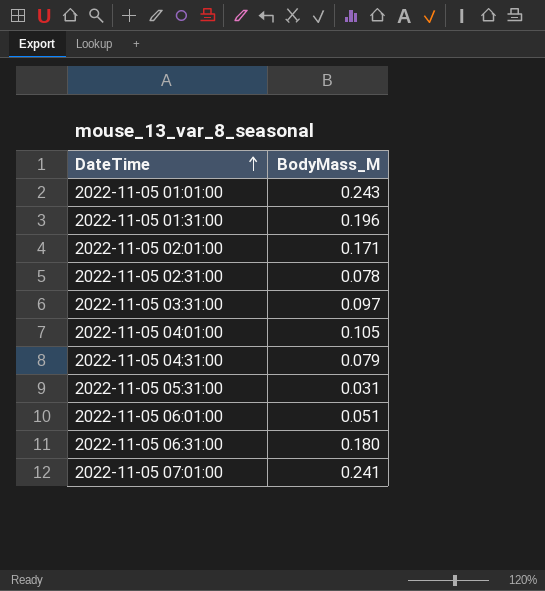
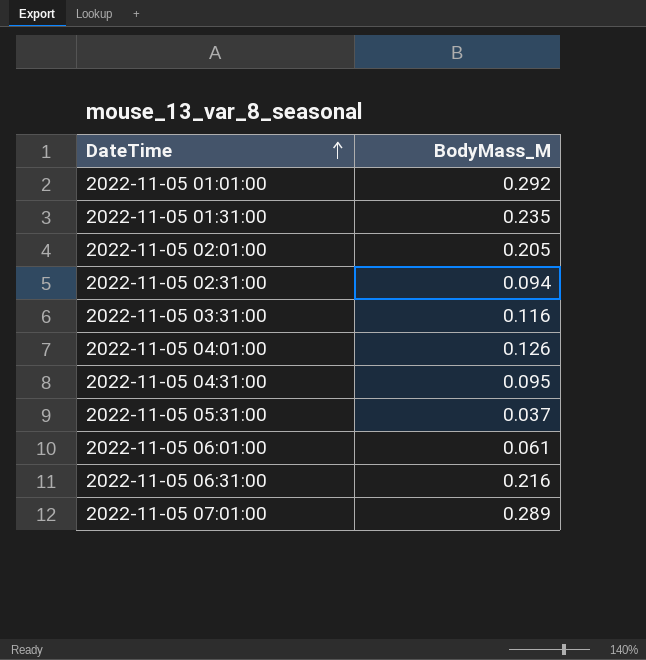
2022-11-05 01:01:00 | BodyMass_M: 0.243 -> 0.292
2022-11-05 01:31:00 | BodyMass_M: 0.196 -> 0.235
2022-11-05 02:01:00 | BodyMass_M: 0.171 -> 0.205
2022-11-05 02:31:00 | BodyMass_M: 0.078 -> 0.094
2022-11-05 03:31:00 | BodyMass_M: 0.097 -> 0.116
2022-11-05 04:01:00 | BodyMass_M: 0.105 -> 0.126
2022-11-05 04:31:00 | BodyMass_M: 0.079 -> 0.095
2022-11-05 05:31:00 | BodyMass_M: 0.031 -> 0.037
2022-11-05 06:01:00 | BodyMass_M: 0.051 -> 0.061
2022-11-05 06:31:00 | BodyMass_M: 0.180 -> 0.216
2022-11-05 07:01:00 | BodyMass_M: 0.241 -> 0.289

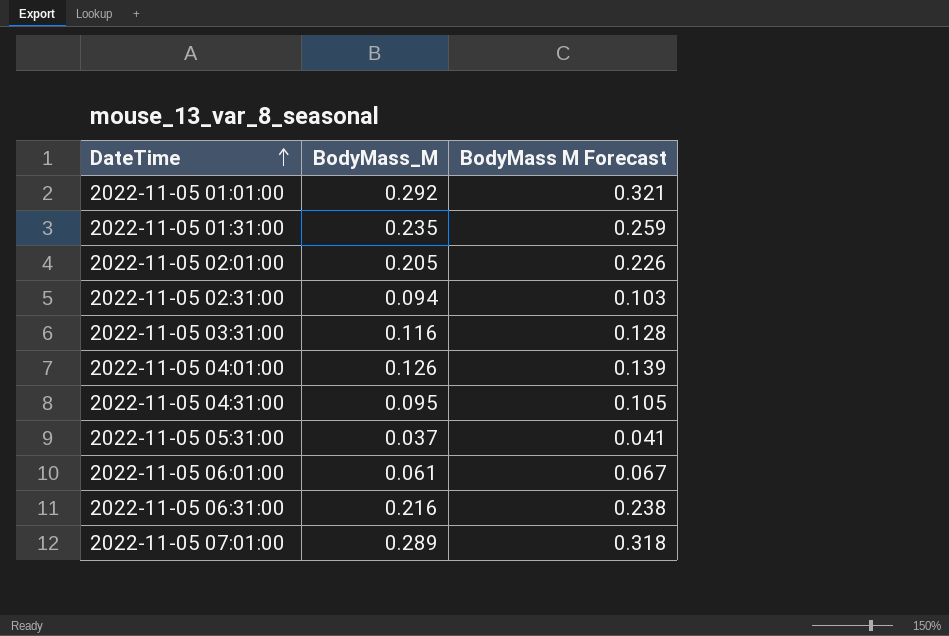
column BodyMass M Forecast | formula: none -> [BodyMass_M] * 1.1

